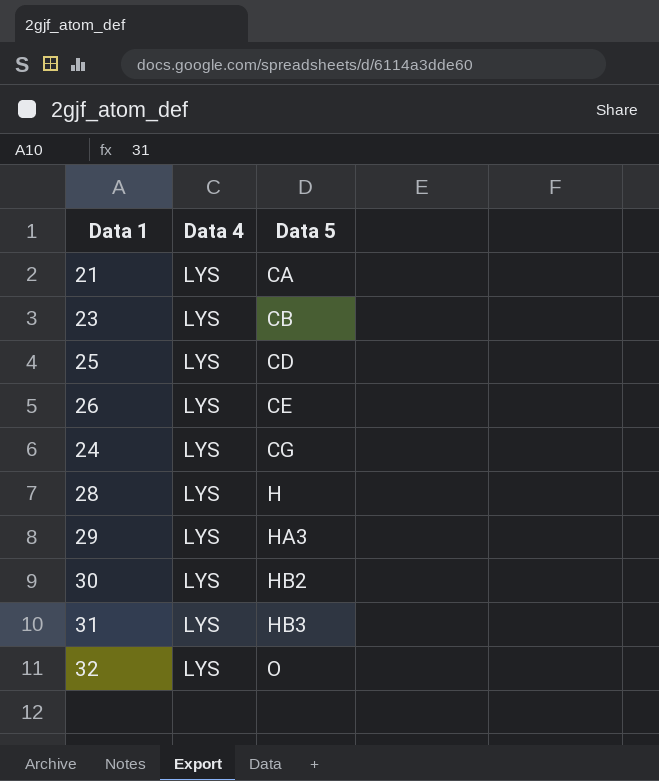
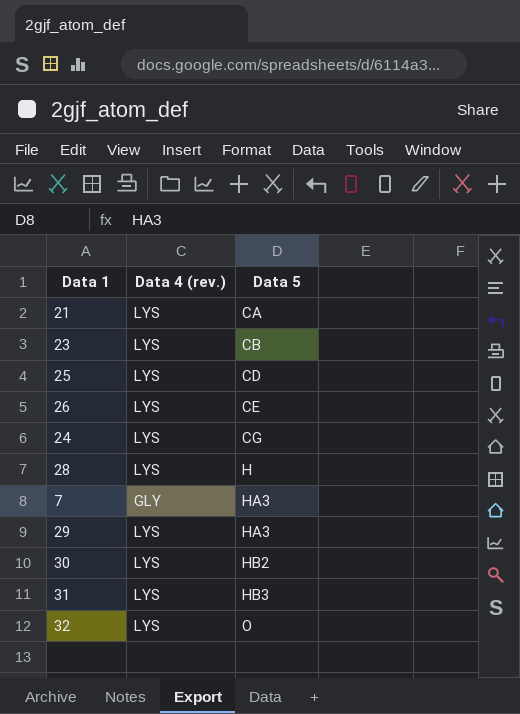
column name: Data 4 -> Data 4 (rev.)
row 7: none -> GLY | HA3

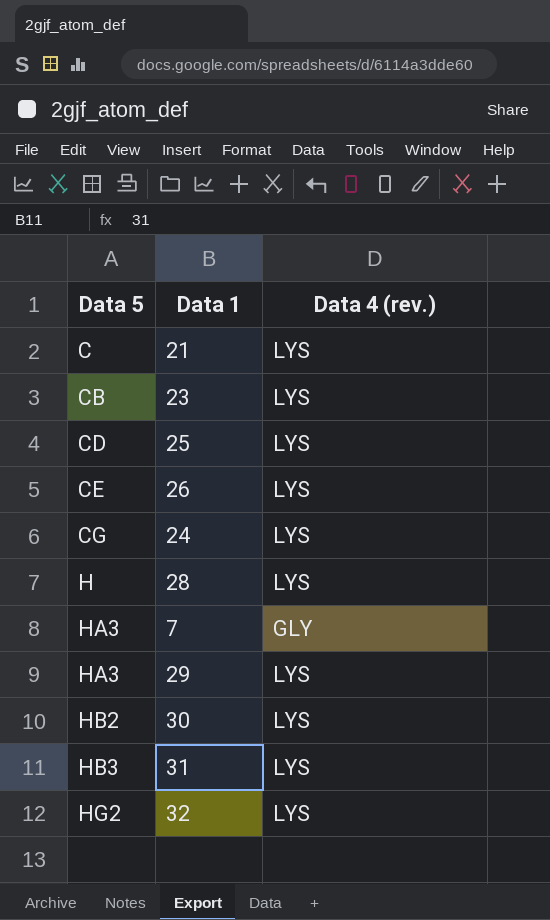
column Data 5 | position: 3 -> 1
21 | Data 5: CA -> C
32 | Data 5: O -> HG2

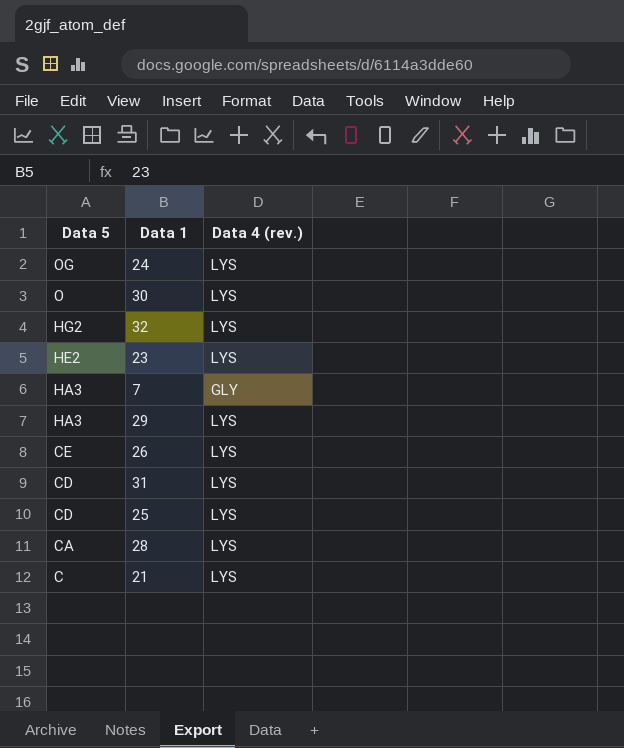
row order: Data 5 ascending -> Data 5 descending
24 | Data 5: CG -> OG
30 | Data 5: HB2 -> O
23 | Data 5: CB -> HE2
31 | Data 5: HB3 -> CD
28 | Data 5: H -> CA

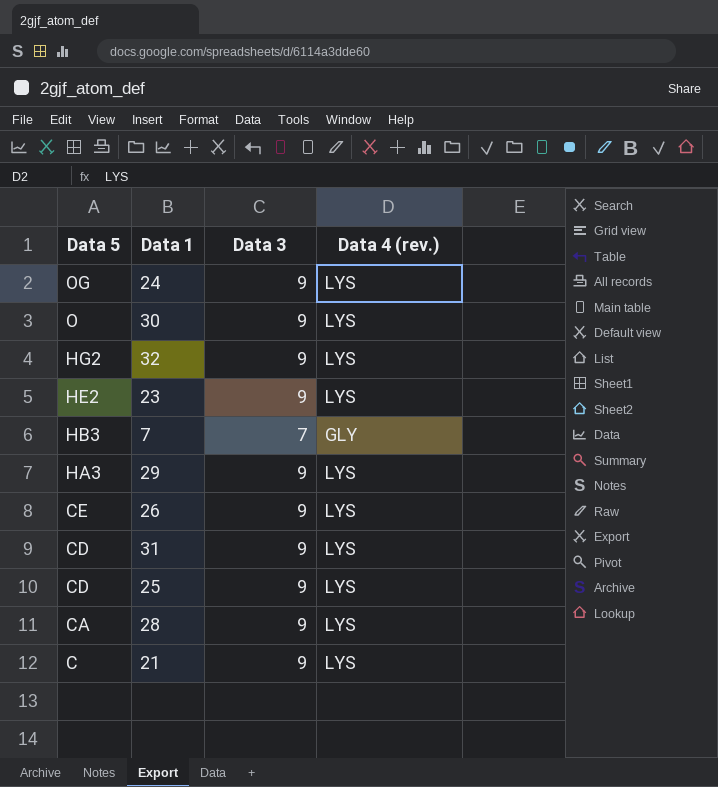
column Data 3 | position: none -> 3
7 | Data 5: HA3 -> HB3

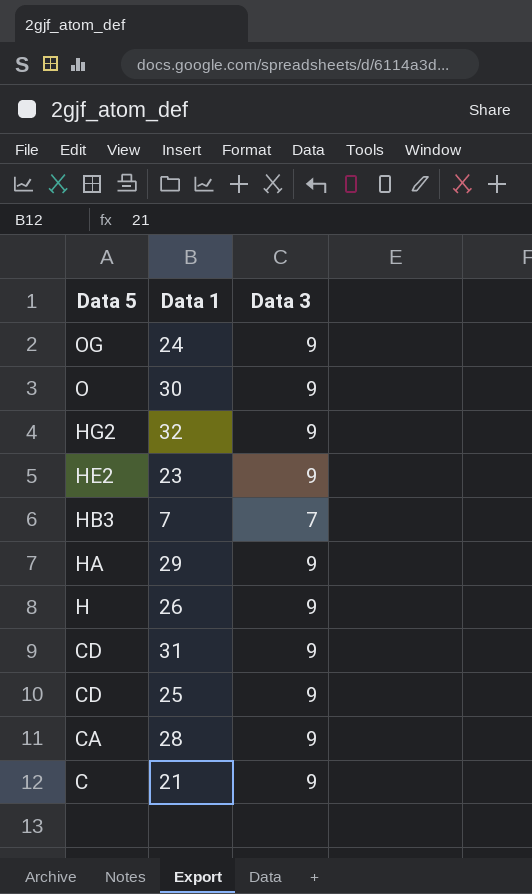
column Data 4 (rev.) | position: 4 -> none
29 | Data 5: HA3 -> HA
26 | Data 5: CE -> H

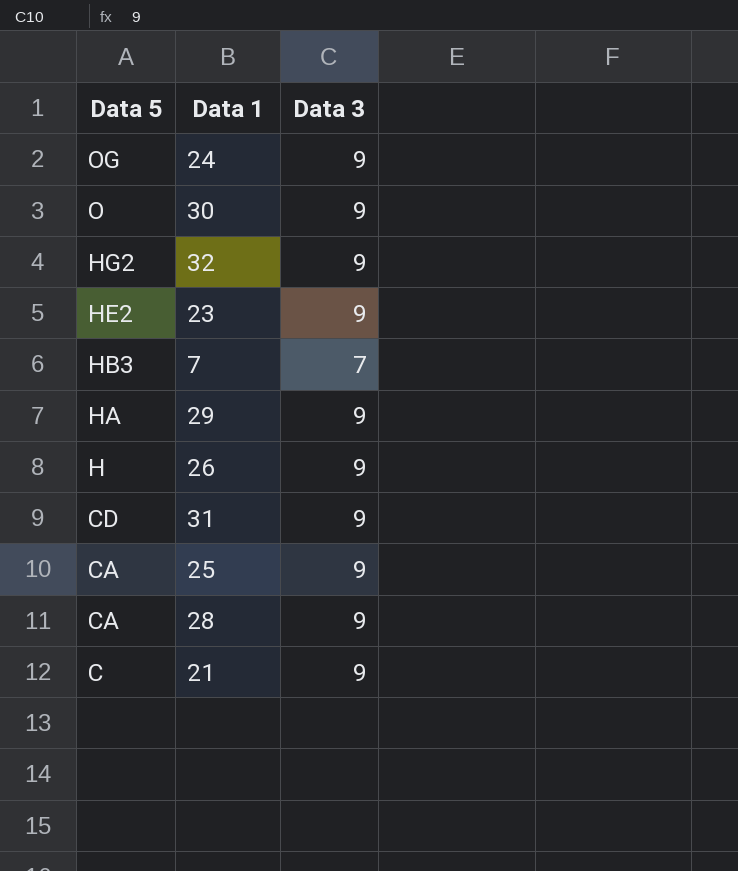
25 | Data 5: CD -> CA

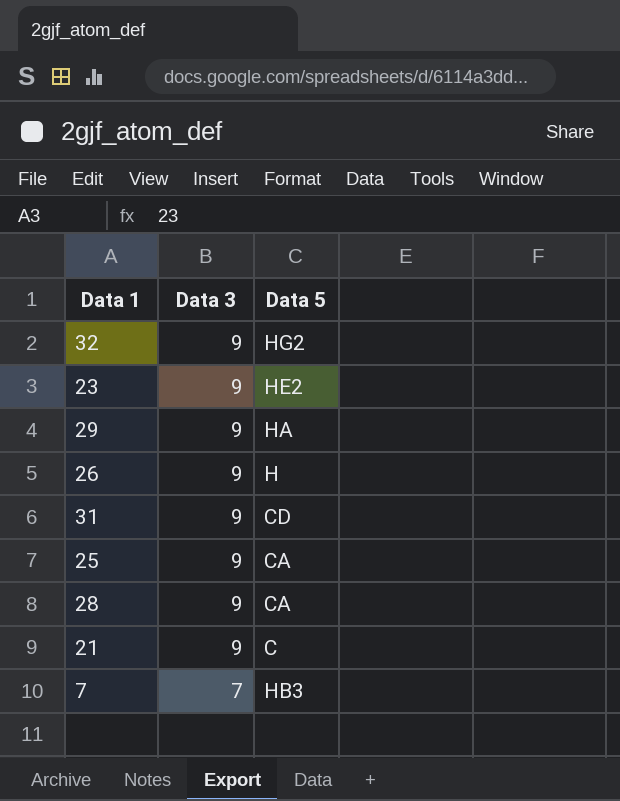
row order: Data 5 descending -> Data 3 descending
column Data 5 | position: 1 -> 3
row 24: OG | 9 -> none
row 30: O | 9 -> none

